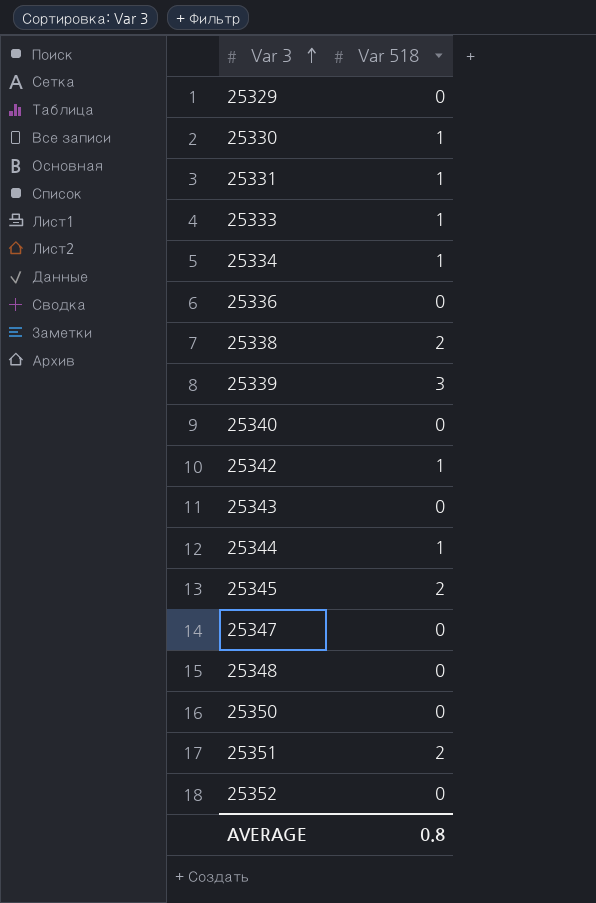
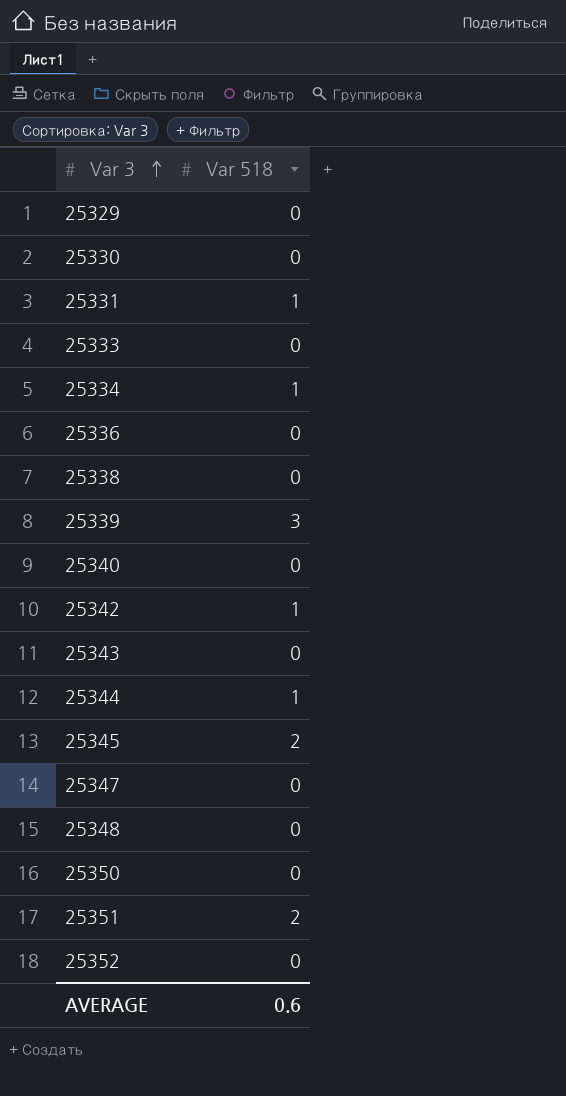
25330 | Var 518: 1 -> 0
25333 | Var 518: 1 -> 0
25338 | Var 518: 2 -> 0
AVERAGE | Var 518: 0.8 -> 0.6

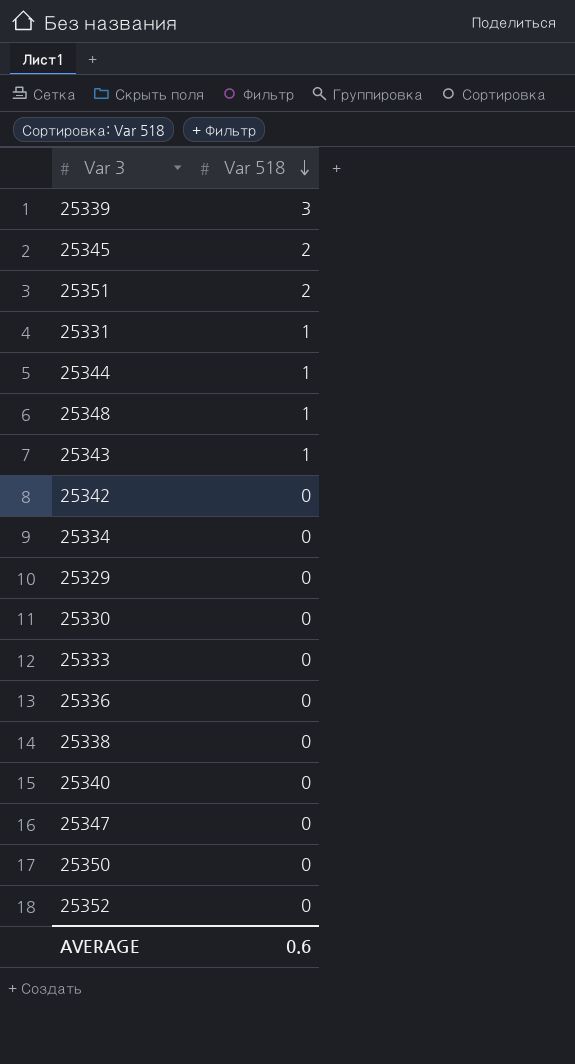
row order: Var 3 ascending -> Var 518 descending
25348 | Var 518: 0 -> 1
25343 | Var 518: 0 -> 1
25342 | Var 518: 1 -> 0
25334 | Var 518: 1 -> 0

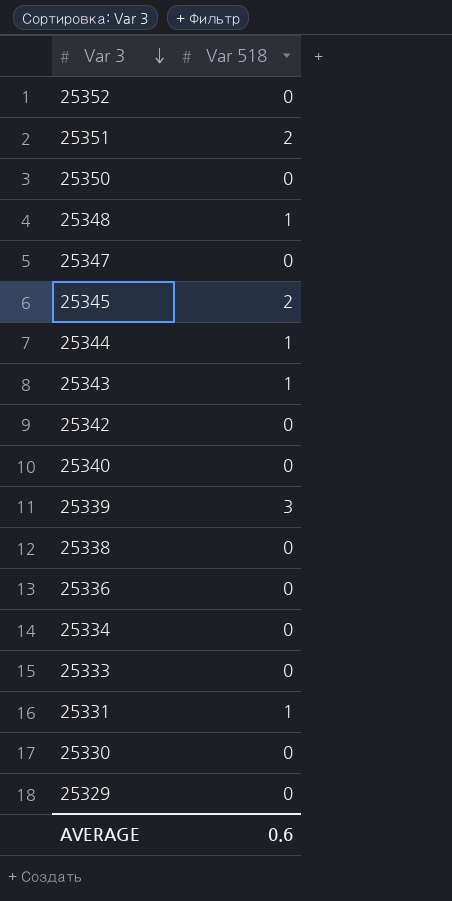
row order: Var 518 descending -> Var 3 descending

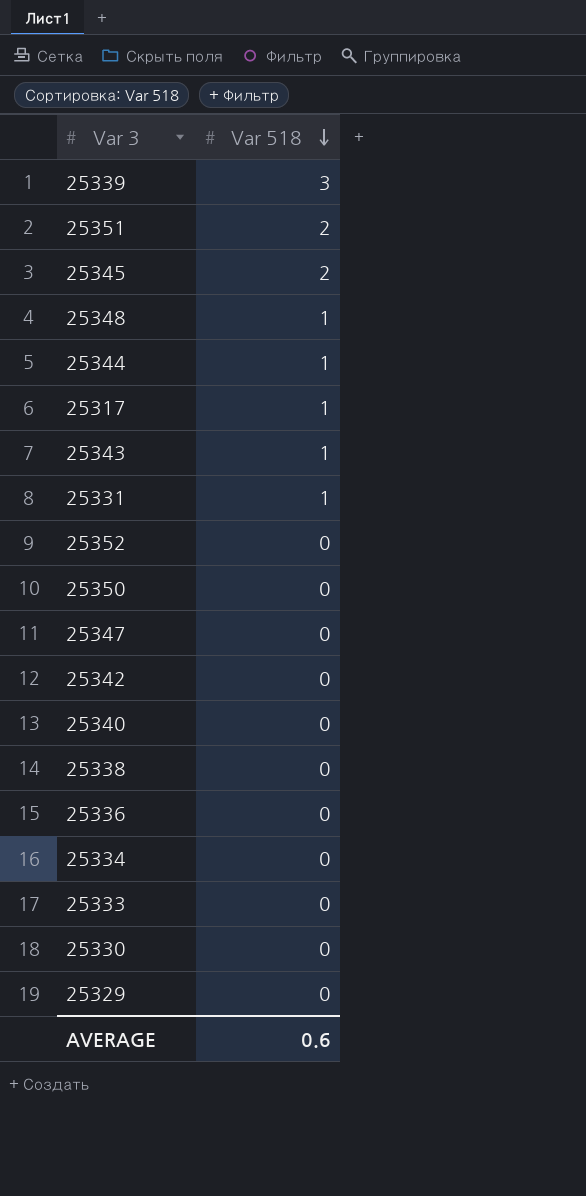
row order: Var 3 descending -> Var 518 descending
row 25317: none -> 1

